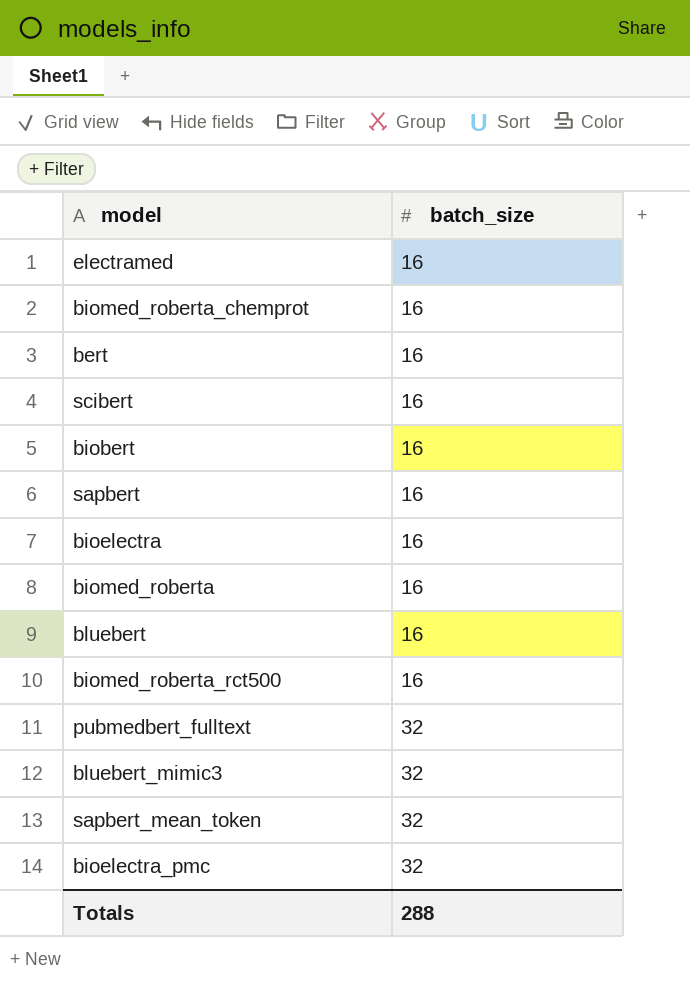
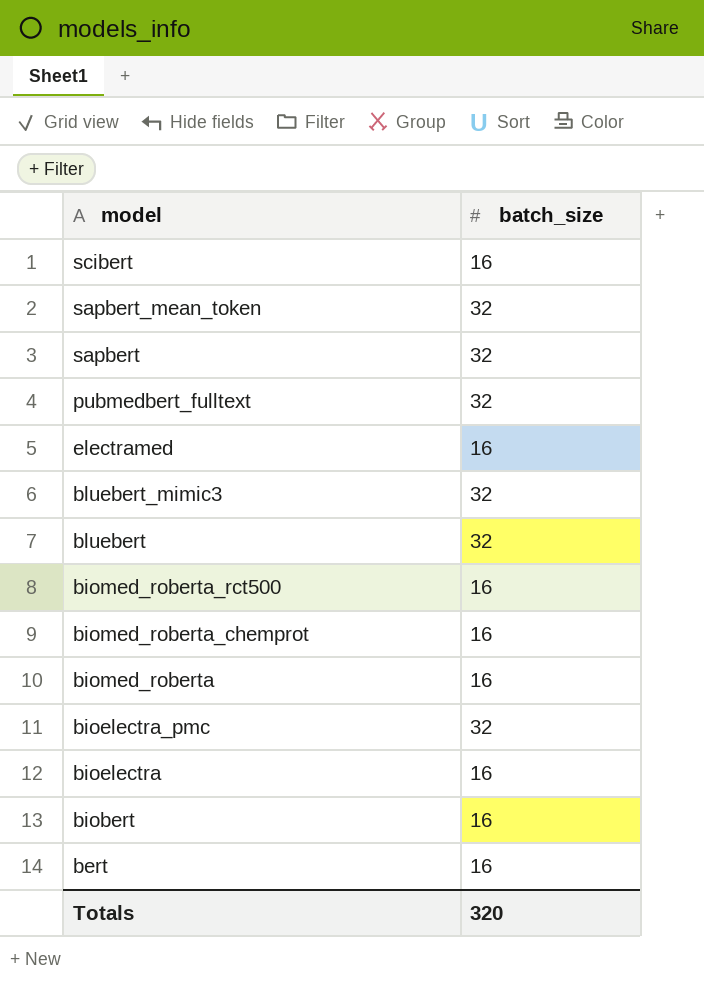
row order: batch_size ascending -> model descending
sapbert | batch_size: 16 -> 32
bluebert | batch_size: 16 -> 32
Totals | batch_size: 288 -> 320

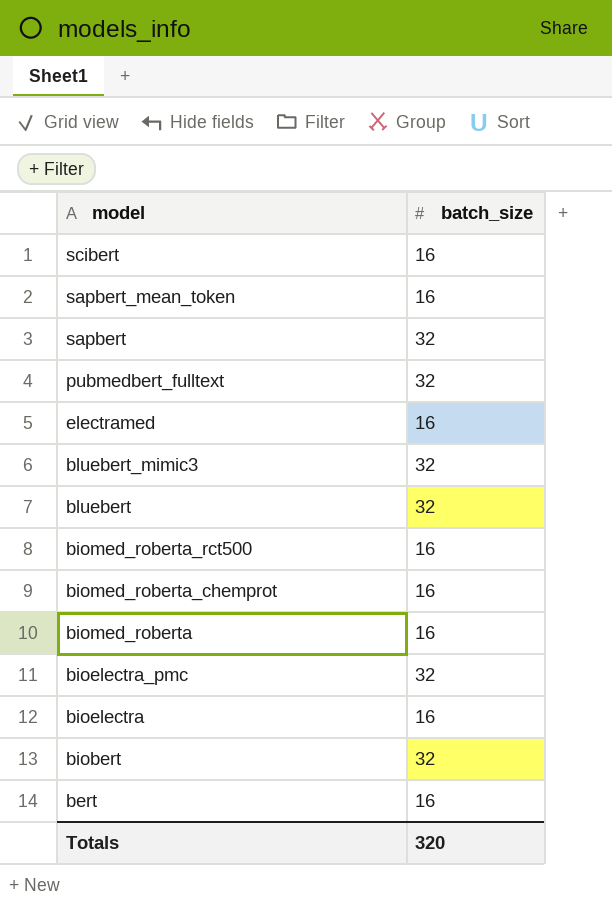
sapbert_mean_token | batch_size: 32 -> 16
biobert | batch_size: 16 -> 32

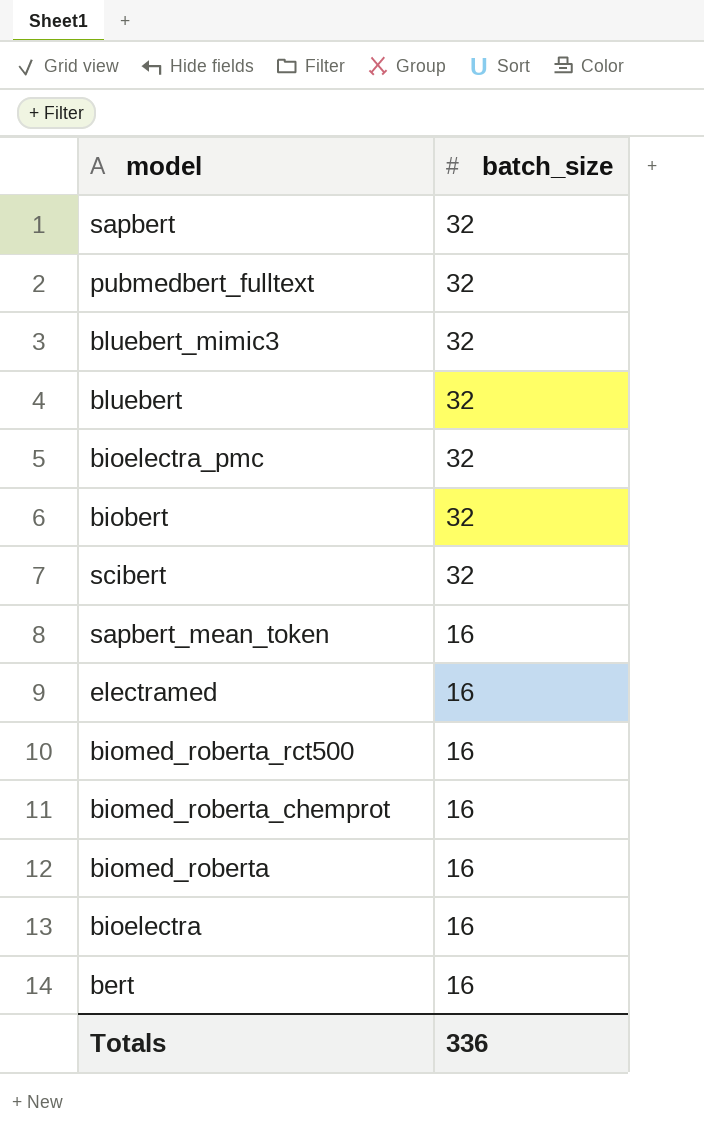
row order: model descending -> batch_size descending
scibert | batch_size: 16 -> 32
Totals | batch_size: 320 -> 336

